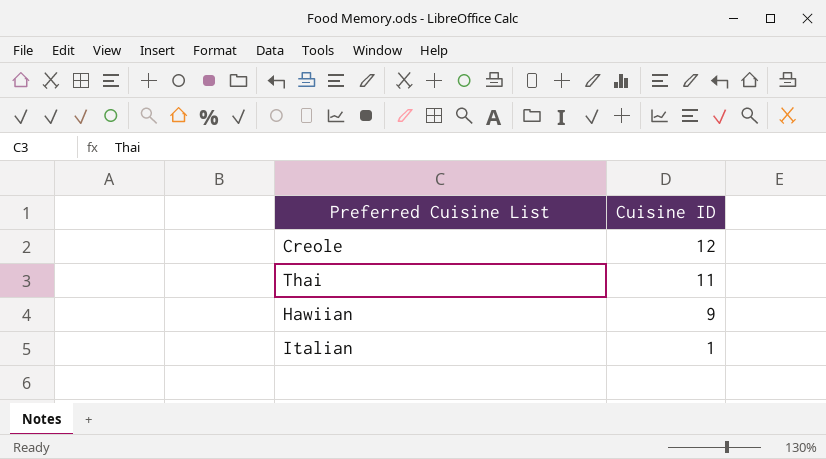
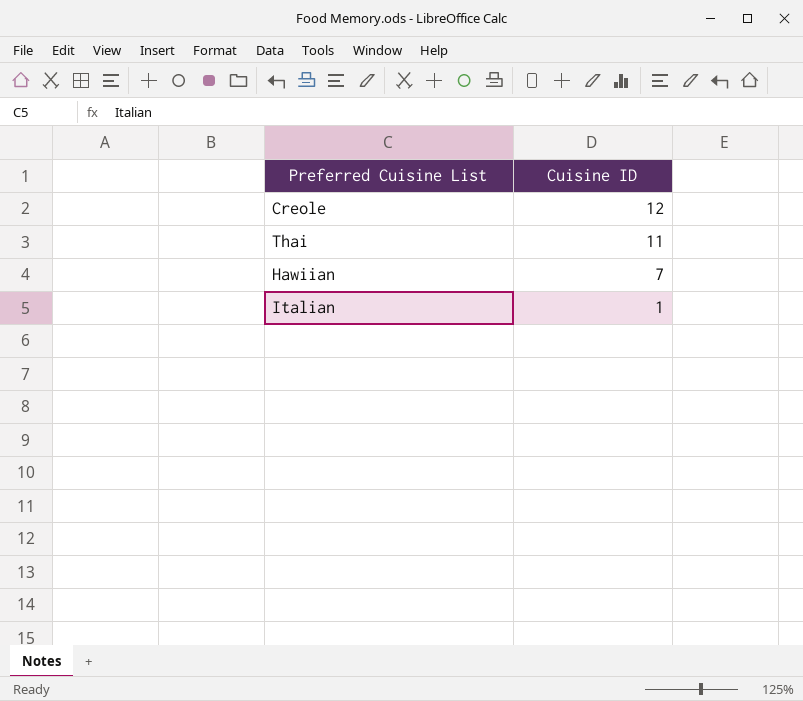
Hawiian | Cuisine ID: 9 -> 7

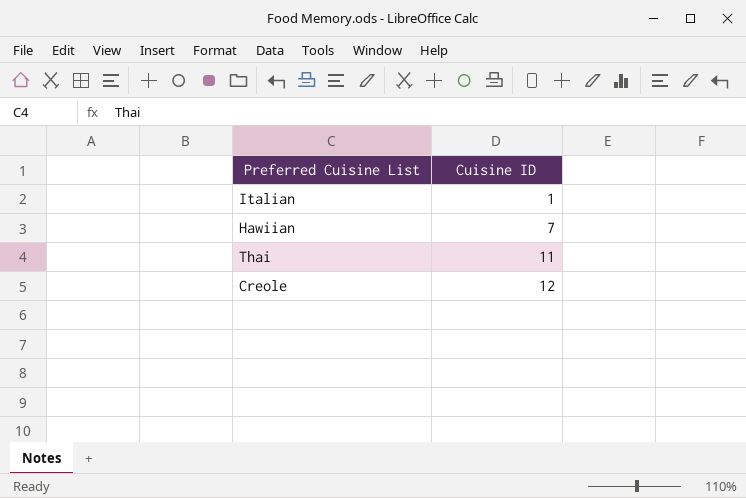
row order: Cuisine ID descending -> Cuisine ID ascending

